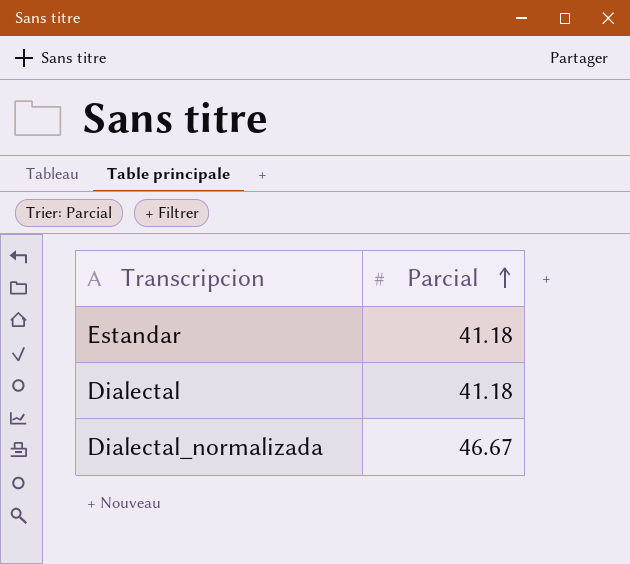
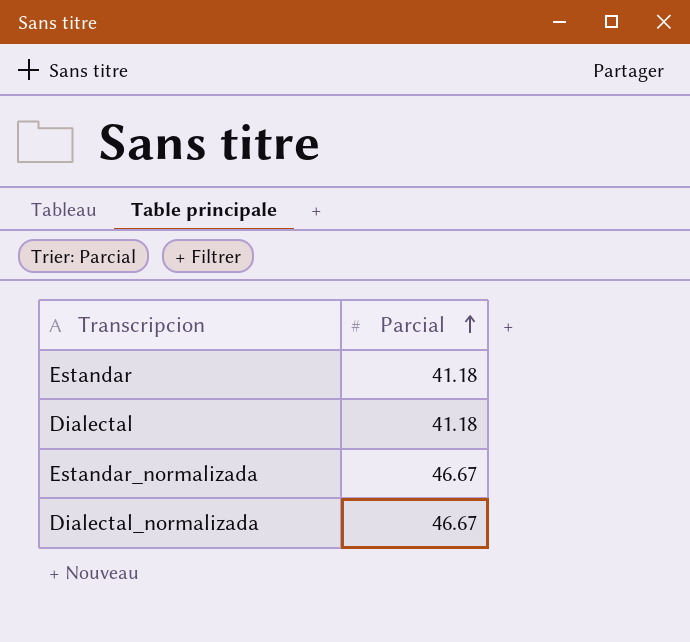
row Estandar_normalizada: none -> 46.67

